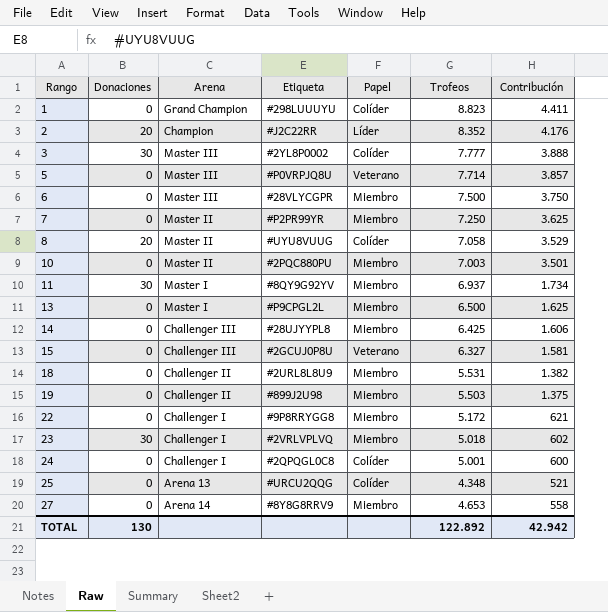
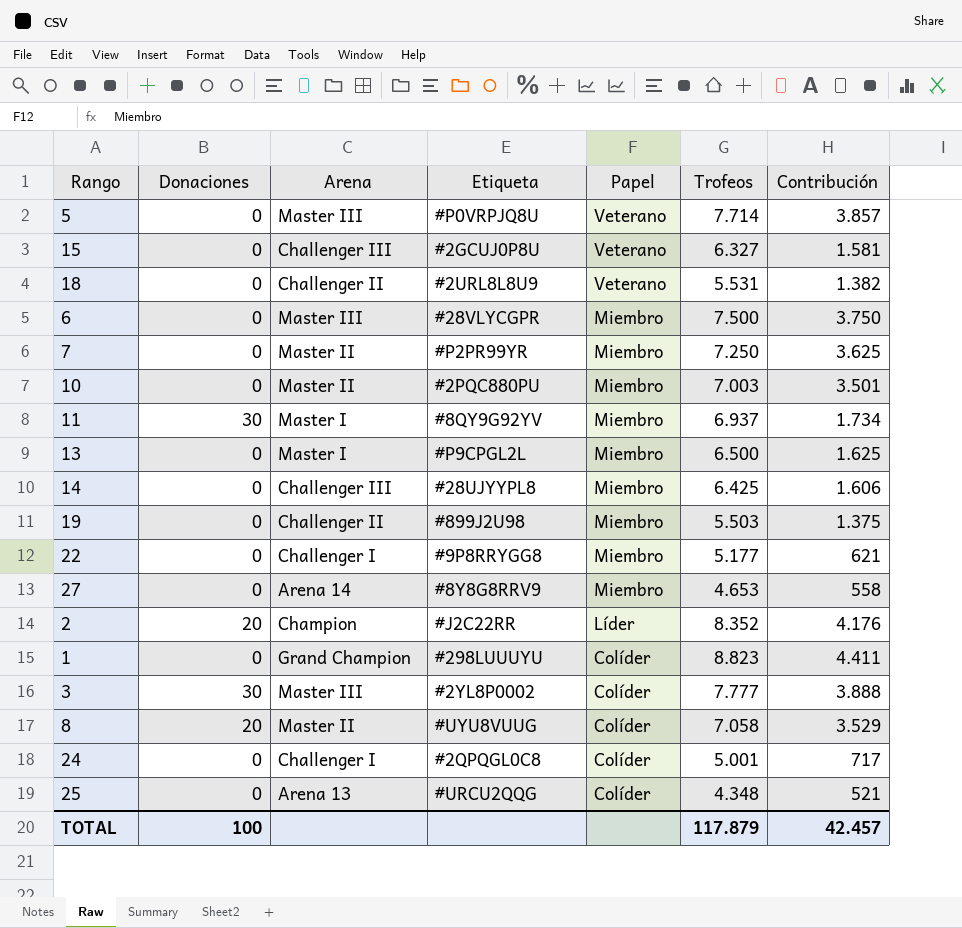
row order: Rango ascending -> Papel descending
row 23: 30 | Challenger I | #2VRLVPLVQ | Miembro | 5.018 | 602 -> none
18 | Papel: Miembro -> Veterano
22 | Trofeos: 5.172 -> 5.177
24 | Contribución: 600 -> 717
TOTAL | Donaciones: 130 -> 100
TOTAL | Trofeos: 122.892 -> 117.879
TOTAL | Contribución: 42.942 -> 42.457

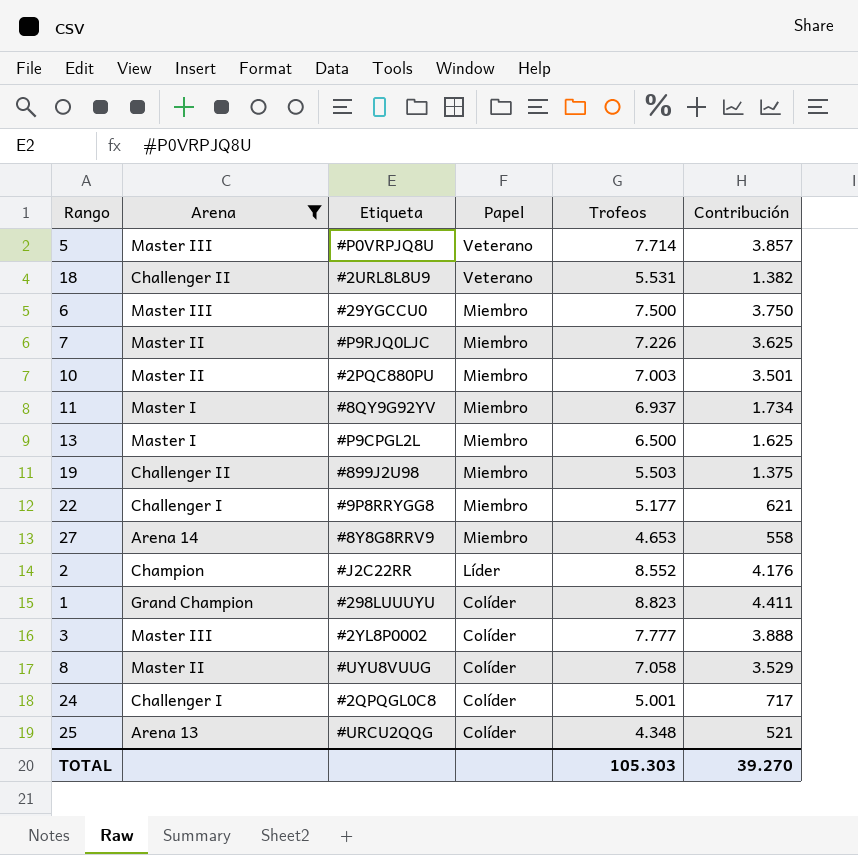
filter: none -> Arena != Challenger III
column Donaciones | position: 2 -> none
6 | Etiqueta: #28VLYCGPR -> #29YGCCU0
7 | Etiqueta: #P2PR99YR -> #P9RJQ0LJC
7 | Trofeos: 7.250 -> 7.226
2 | Trofeos: 8.352 -> 8.552
TOTAL | Trofeos: 117.879 -> 105.303
TOTAL | Contribución: 42.457 -> 39.270

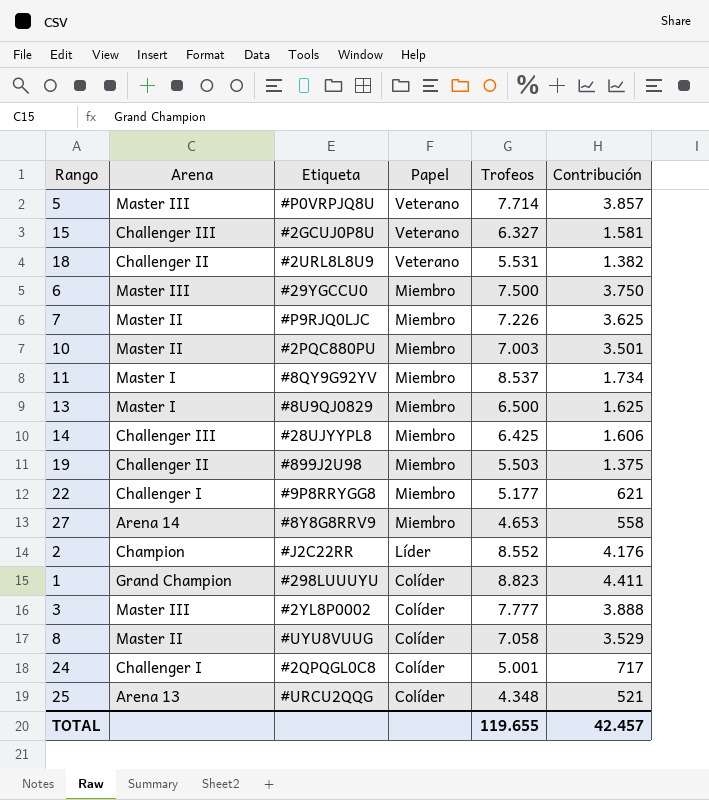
filter: Arena != Challenger III -> none
11 | Trofeos: 6.937 -> 8.537
13 | Etiqueta: #P9CPGL2L -> #8U9QJ0829
TOTAL | Trofeos: 105.303 -> 119.655
TOTAL | Contribución: 39.270 -> 42.457

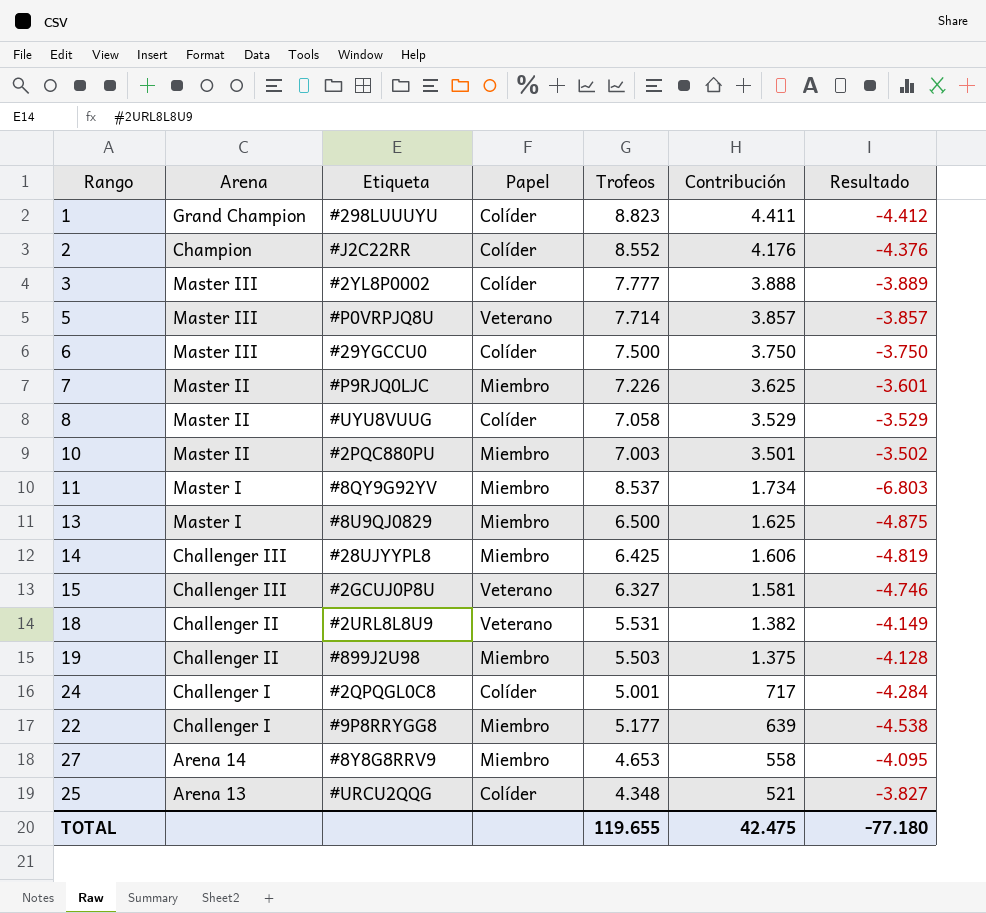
row order: Papel descending -> Contribución descending
column Resultado | formula: none -> [Contribución] - [Trofeos]
2 | Papel: Líder -> Colíder
6 | Papel: Miembro -> Colíder
22 | Contribución: 621 -> 639
TOTAL | Contribución: 42.457 -> 42.475

